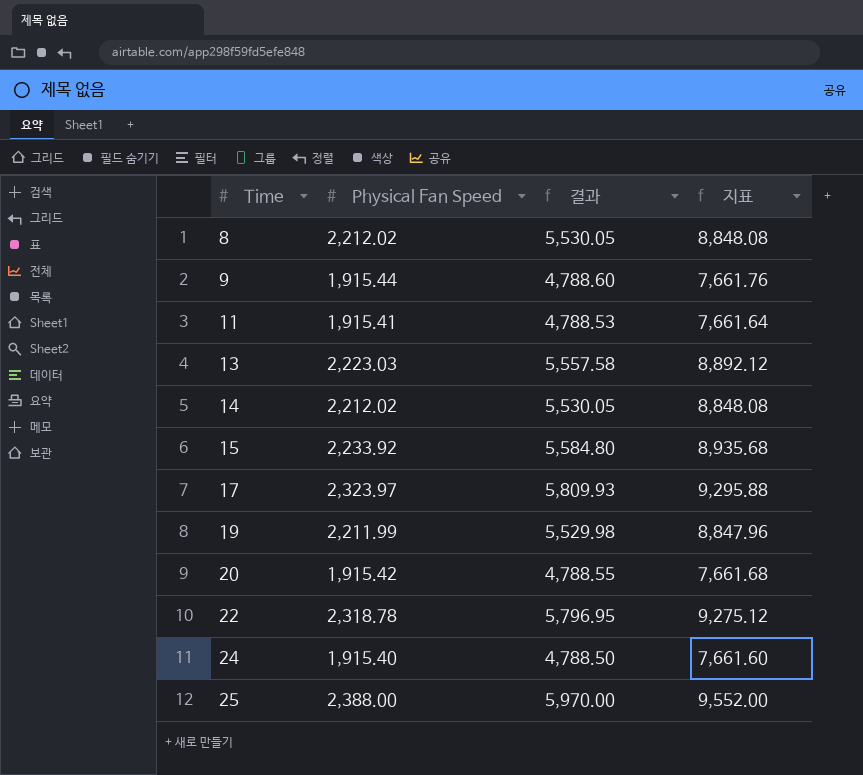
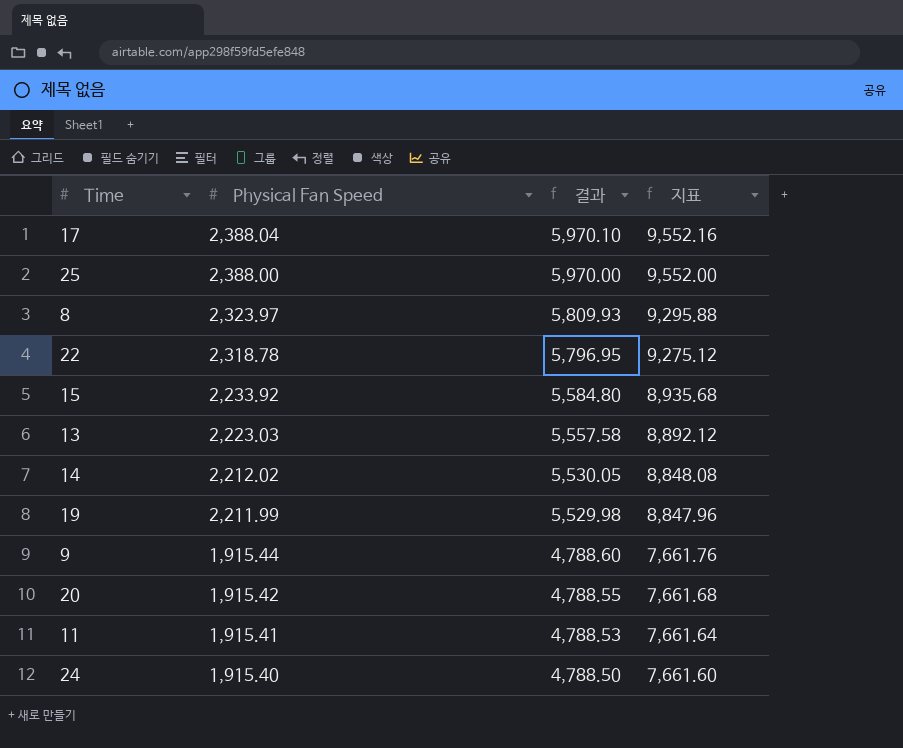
row order: Time ascending -> Physical Fan Speed descending
17 | Physical Fan Speed: 2,323.97 -> 2,388.04
17 | 결과: 5,809.93 -> 5,970.10
17 | 지표: 9,295.88 -> 9,552.16
8 | Physical Fan Speed: 2,212.02 -> 2,323.97
8 | 결과: 5,530.05 -> 5,809.93
8 | 지표: 8,848.08 -> 9,295.88

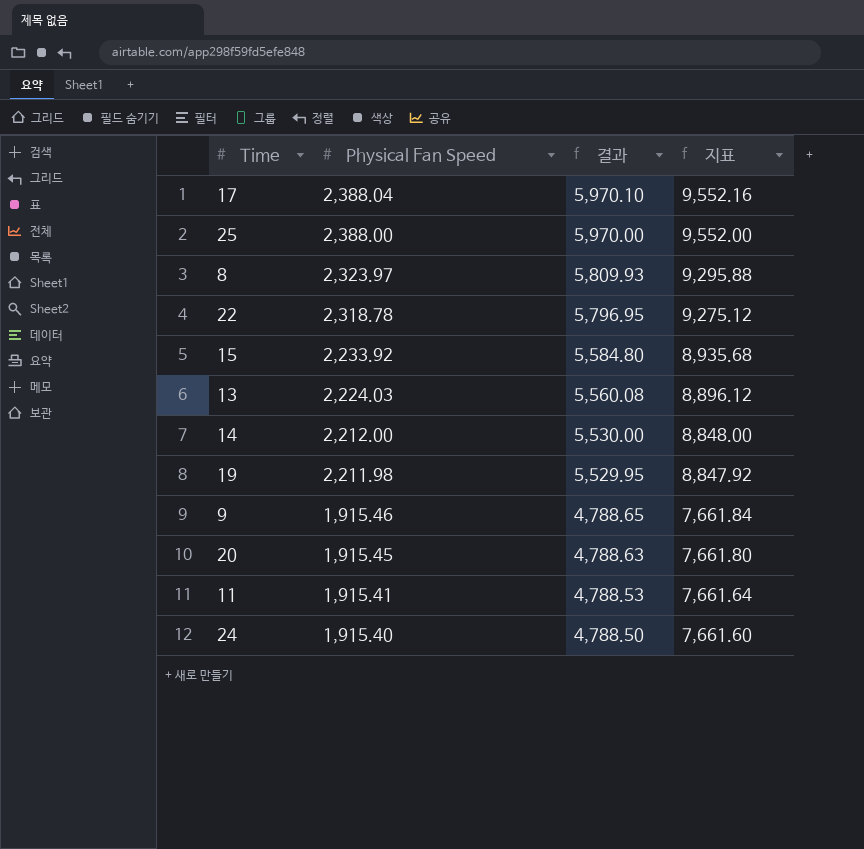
13 | Physical Fan Speed: 2,223.03 -> 2,224.03
13 | 결과: 5,557.58 -> 5,560.08
13 | 지표: 8,892.12 -> 8,896.12
14 | Physical Fan Speed: 2,212.02 -> 2,212.00
14 | 결과: 5,530.05 -> 5,530.00
14 | 지표: 8,848.08 -> 8,848.00
19 | Physical Fan Speed: 2,211.99 -> 2,211.98
19 | 결과: 5,529.98 -> 5,529.95
19 | 지표: 8,847.96 -> 8,847.92
9 | Physical Fan Speed: 1,915.44 -> 1,915.46
9 | 결과: 4,788.60 -> 4,788.65
9 | 지표: 7,661.76 -> 7,661.84
20 | Physical Fan Speed: 1,915.42 -> 1,915.45
20 | 결과: 4,788.55 -> 4,788.63
20 | 지표: 7,661.68 -> 7,661.80

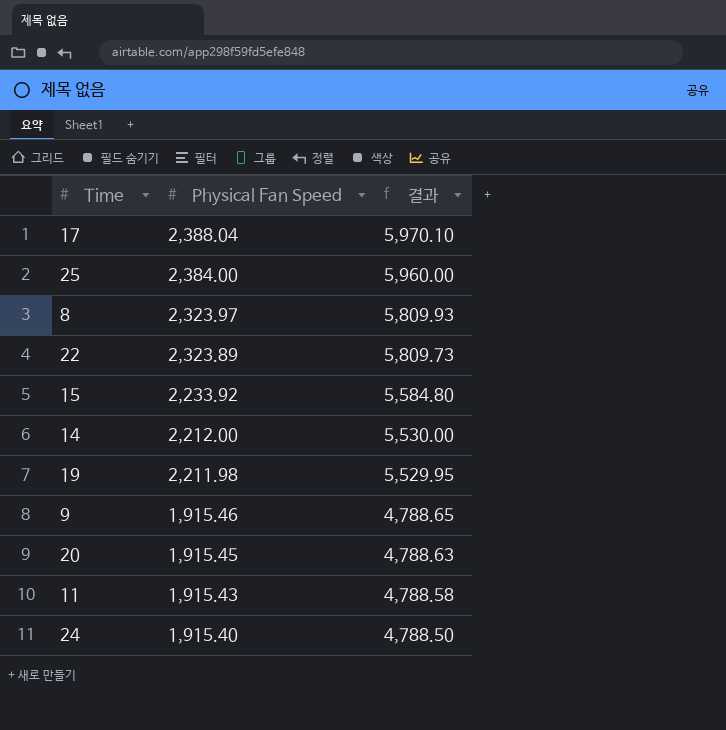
column 지표 | formula: [Physical Fan Speed] * 4 -> none
row 13: 2,224.03 | 5,560.08 | 8,896.12 -> none
25 | Physical Fan Speed: 2,388.00 -> 2,384.00
25 | 결과: 5,970.00 -> 5,960.00
22 | Physical Fan Speed: 2,318.78 -> 2,323.89
22 | 결과: 5,796.95 -> 5,809.73
11 | Physical Fan Speed: 1,915.41 -> 1,915.43
11 | 결과: 4,788.53 -> 4,788.58

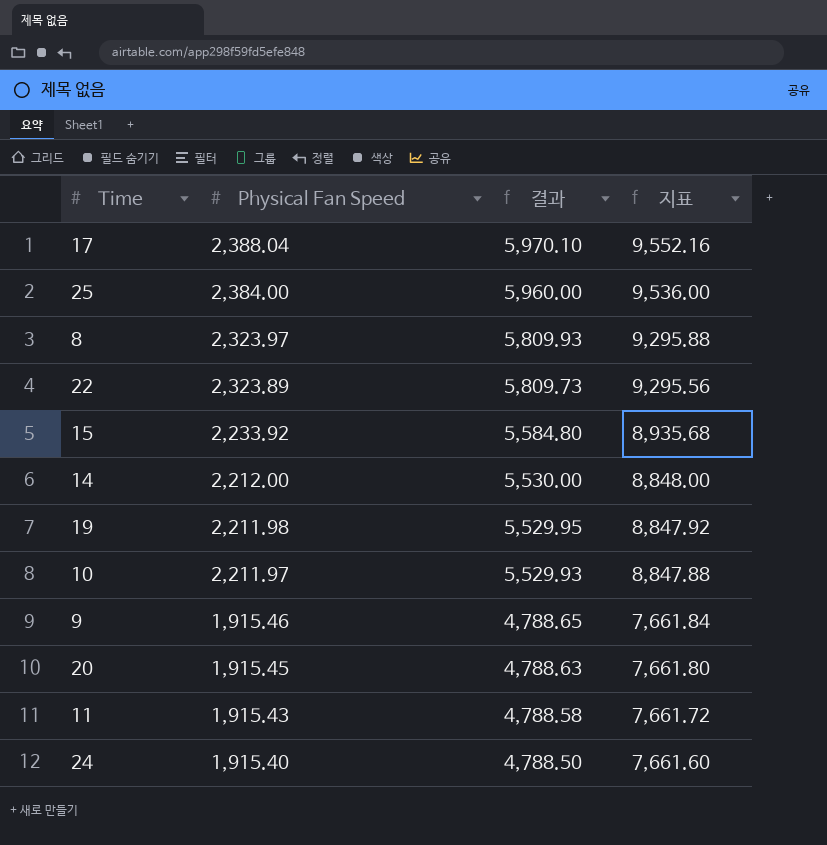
column 지표 | formula: none -> [Physical Fan Speed] * 4
row 10: none -> 2,211.97 | 5,529.93 | 8,847.88

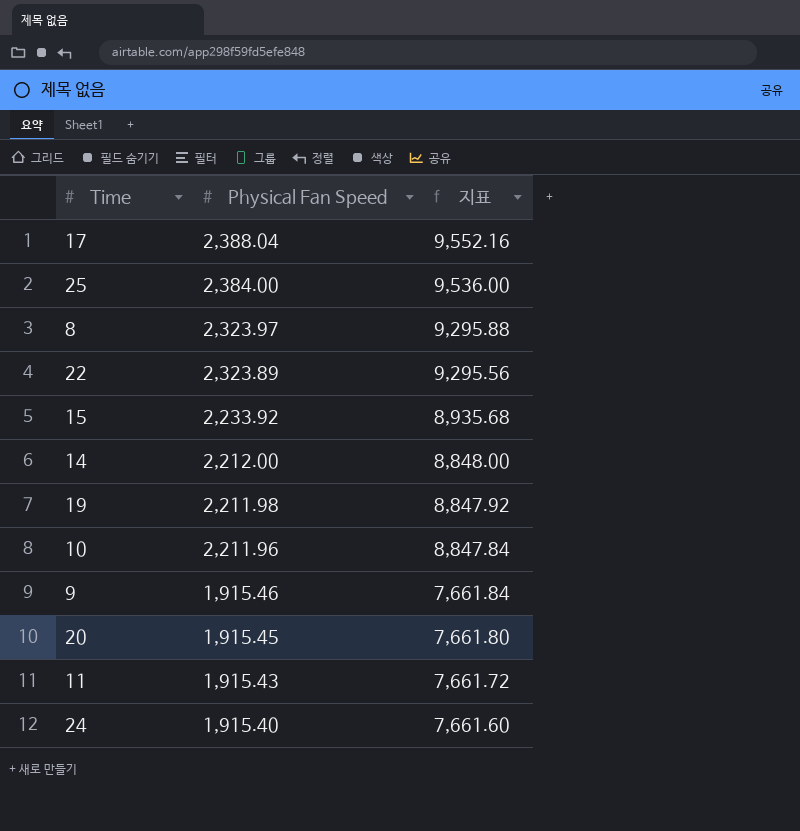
column 결과 | formula: [Physical Fan Speed] * 2.5 -> none
10 | Physical Fan Speed: 2,211.97 -> 2,211.96
10 | 지표: 8,847.88 -> 8,847.84

